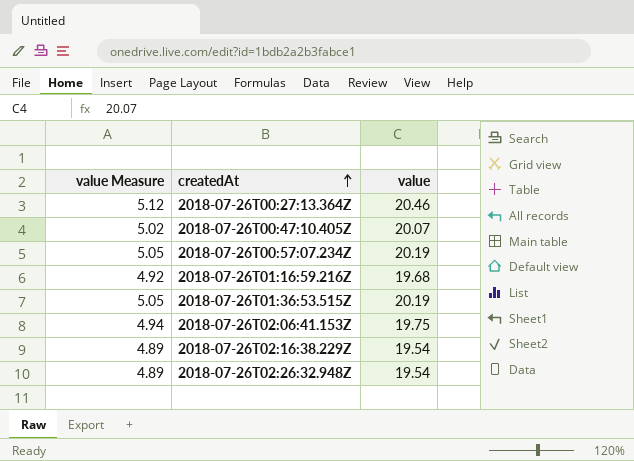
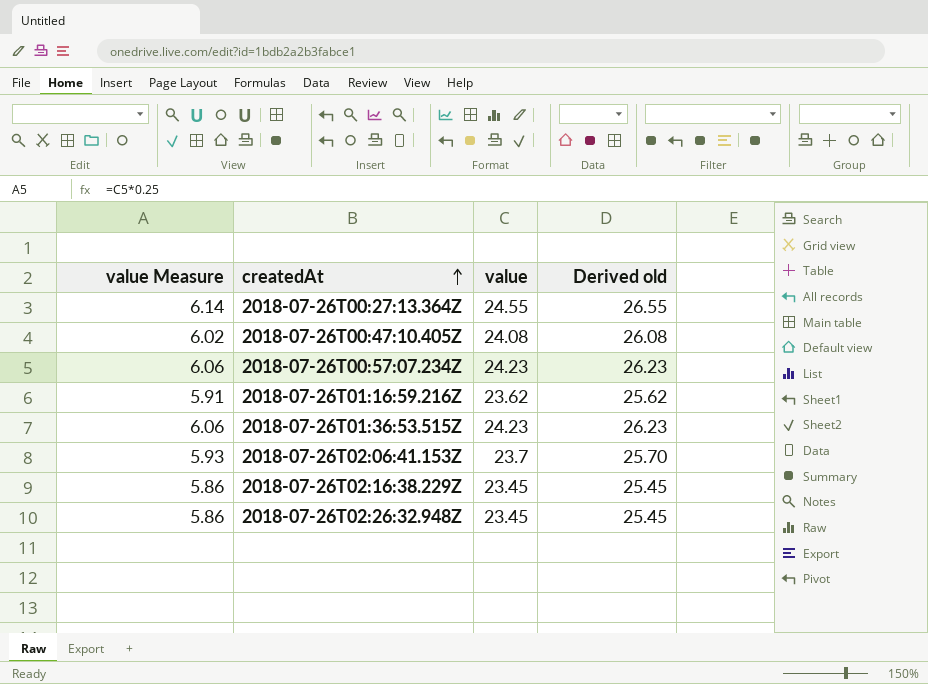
column Derived old | formula: none -> [value] + 2
2018-07-26T00:27:13.364Z | value Measure: 5.12 -> 6.14
2018-07-26T00:27:13.364Z | value: 20.46 -> 24.55
2018-07-26T00:47:10.405Z | value Measure: 5.02 -> 6.02
2018-07-26T00:47:10.405Z | value: 20.07 -> 24.08
2018-07-26T00:57:07.234Z | value Measure: 5.05 -> 6.06
2018-07-26T00:57:07.234Z | value: 20.19 -> 24.23
2018-07-26T01:16:59.216Z | value Measure: 4.92 -> 5.91
2018-07-26T01:16:59.216Z | value: 19.68 -> 23.62
2018-07-26T01:36:53.515Z | value Measure: 5.05 -> 6.06
2018-07-26T01:36:53.515Z | value: 20.19 -> 24.23
2018-07-26T02:06:41.153Z | value Measure: 4.94 -> 5.93
2018-07-26T02:06:41.153Z | value: 19.75 -> 23.7
2018-07-26T02:16:38.229Z | value Measure: 4.89 -> 5.86
2018-07-26T02:16:38.229Z | value: 19.54 -> 23.45
2018-07-26T02:26:32.948Z | value Measure: 4.89 -> 5.86
2018-07-26T02:26:32.948Z | value: 19.54 -> 23.45

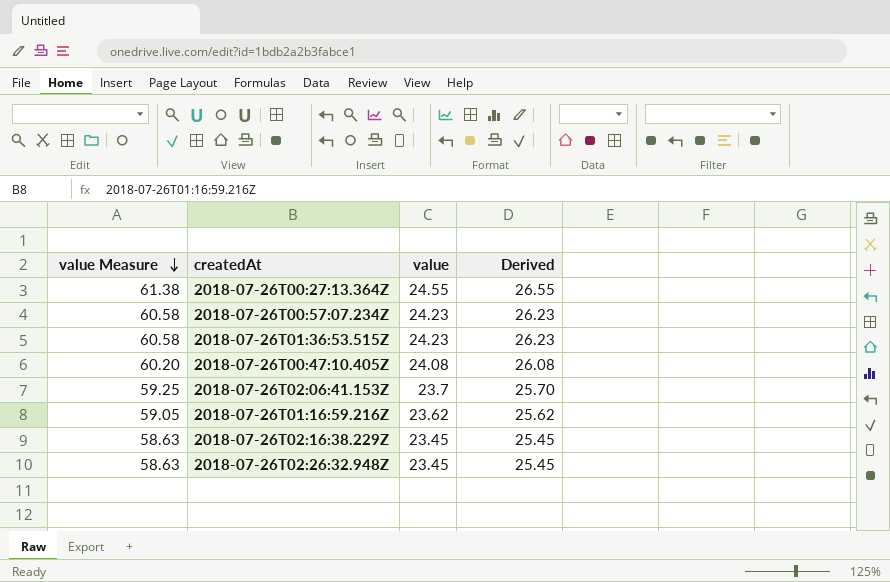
row order: createdAt ascending -> value Measure descending
column value Measure | formula: [value] * 0.25 -> [value] * 2.5
column name: Derived old -> Derived

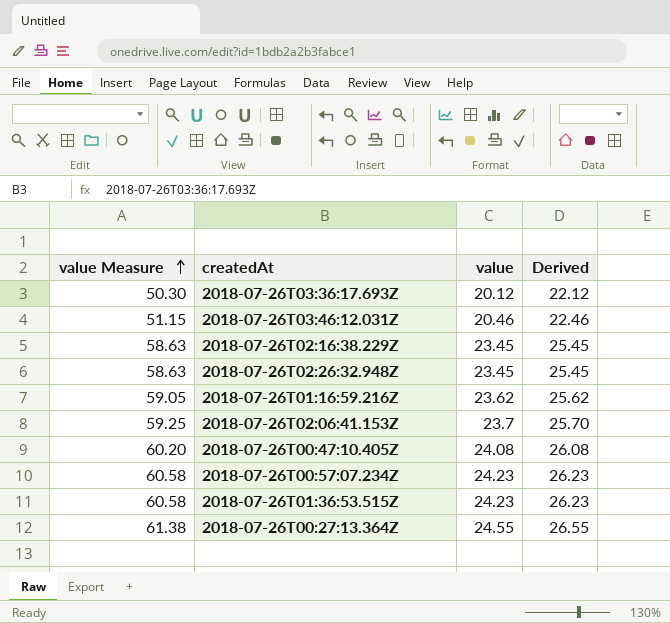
row order: value Measure descending -> value Measure ascending
row 2018-07-26T03:36:17.693Z: none -> 50.30 | 20.12 | 22.12
row 2018-07-26T03:46:12.031Z: none -> 51.15 | 20.46 | 22.46

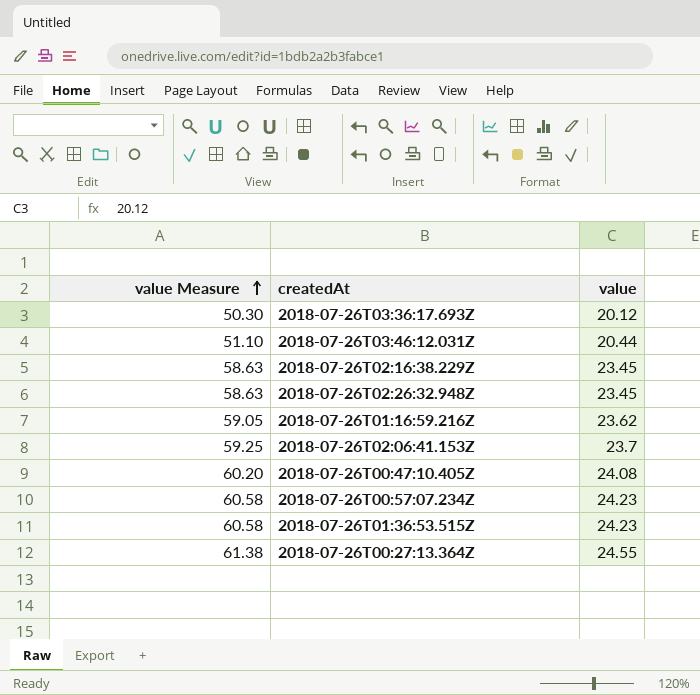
column Derived | formula: [value] + 2 -> none
2018-07-26T03:46:12.031Z | value Measure: 51.15 -> 51.10
2018-07-26T03:46:12.031Z | value: 20.46 -> 20.44

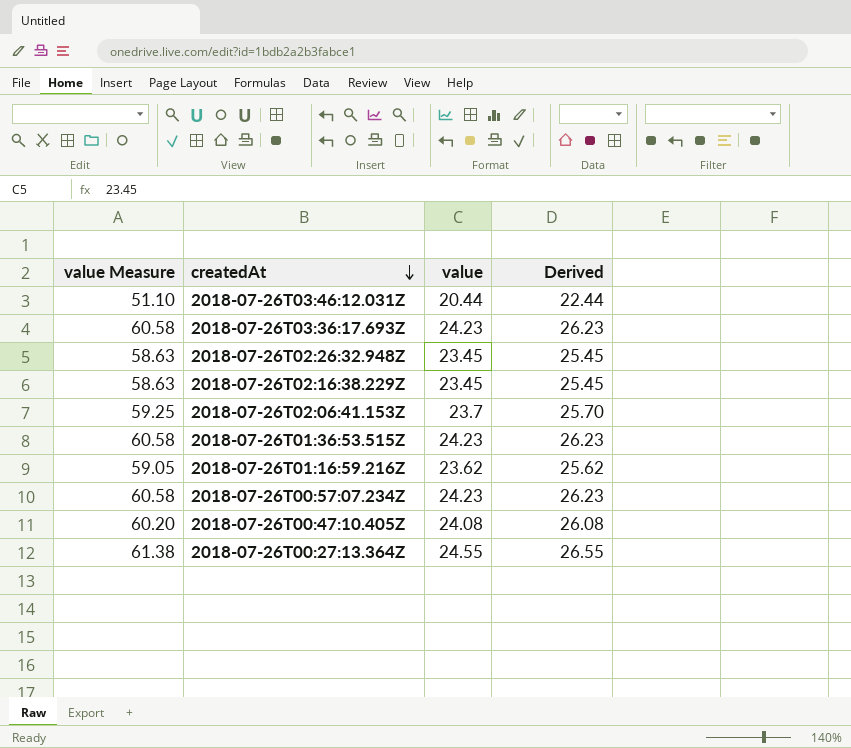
row order: value Measure ascending -> createdAt descending
column Derived | formula: none -> [value] + 2
2018-07-26T03:36:17.693Z | value Measure: 50.30 -> 60.58
2018-07-26T03:36:17.693Z | value: 20.12 -> 24.23

